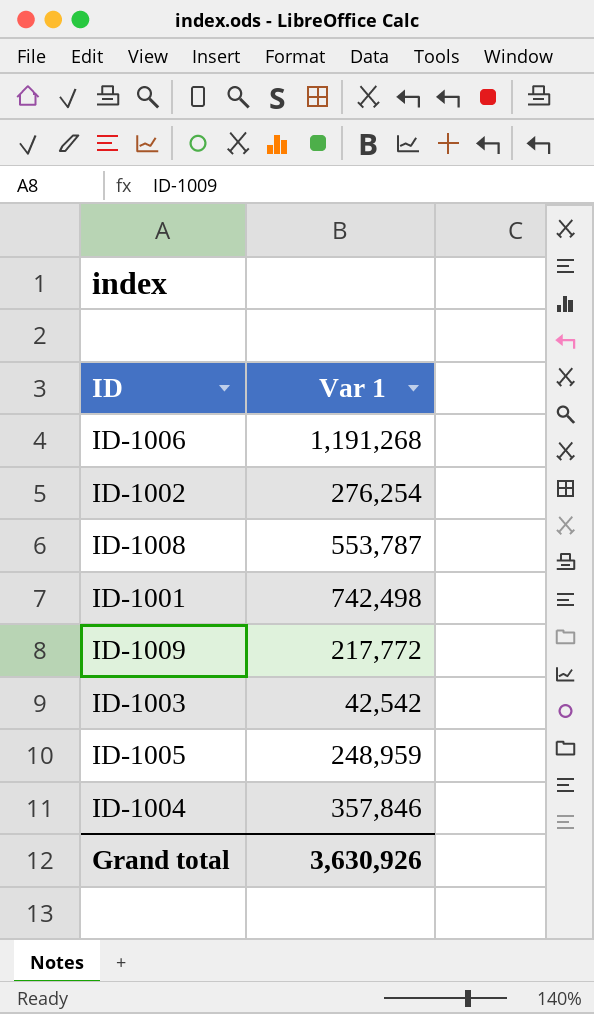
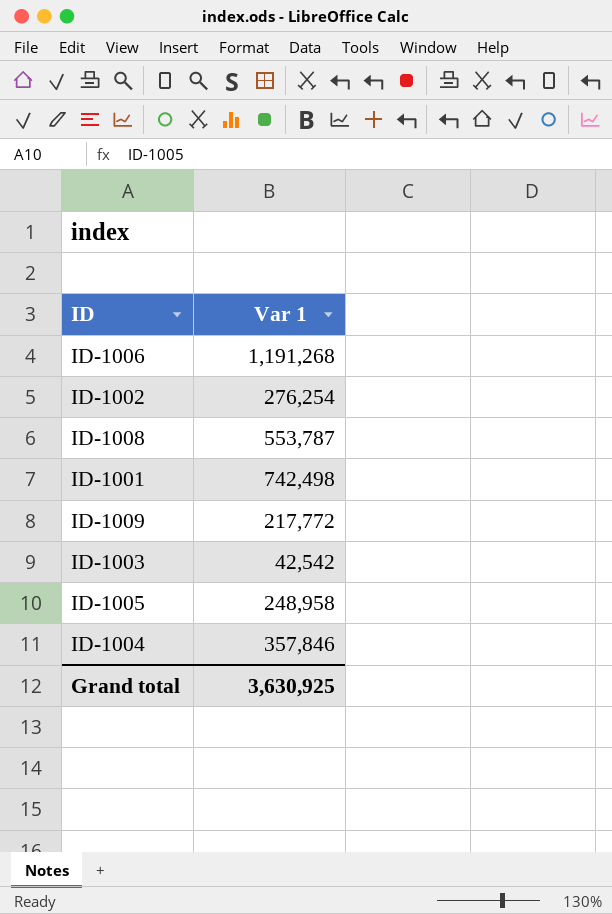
ID-1005 | Var 1: 248,959 -> 248,958
Grand total | Var 1: 3,630,926 -> 3,630,925

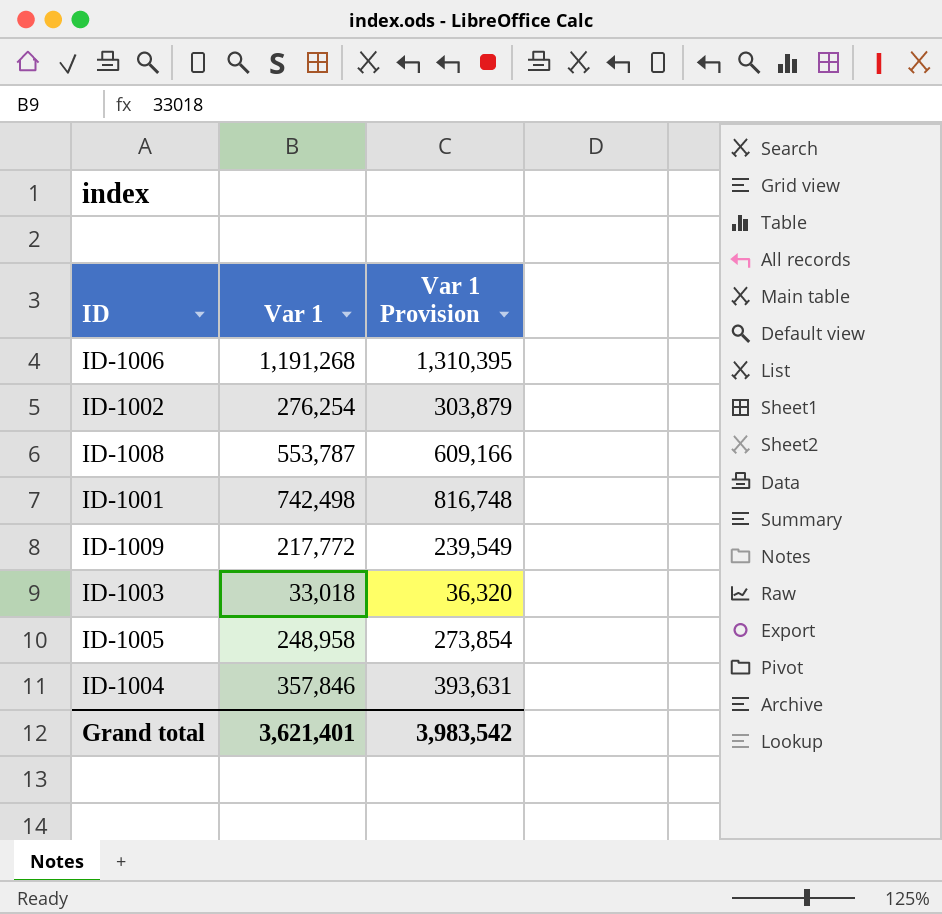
column Var 1 Provision | formula: none -> [Var 1] * 1.1
ID-1003 | Var 1: 42,542 -> 33,018
Grand total | Var 1: 3,630,925 -> 3,621,401

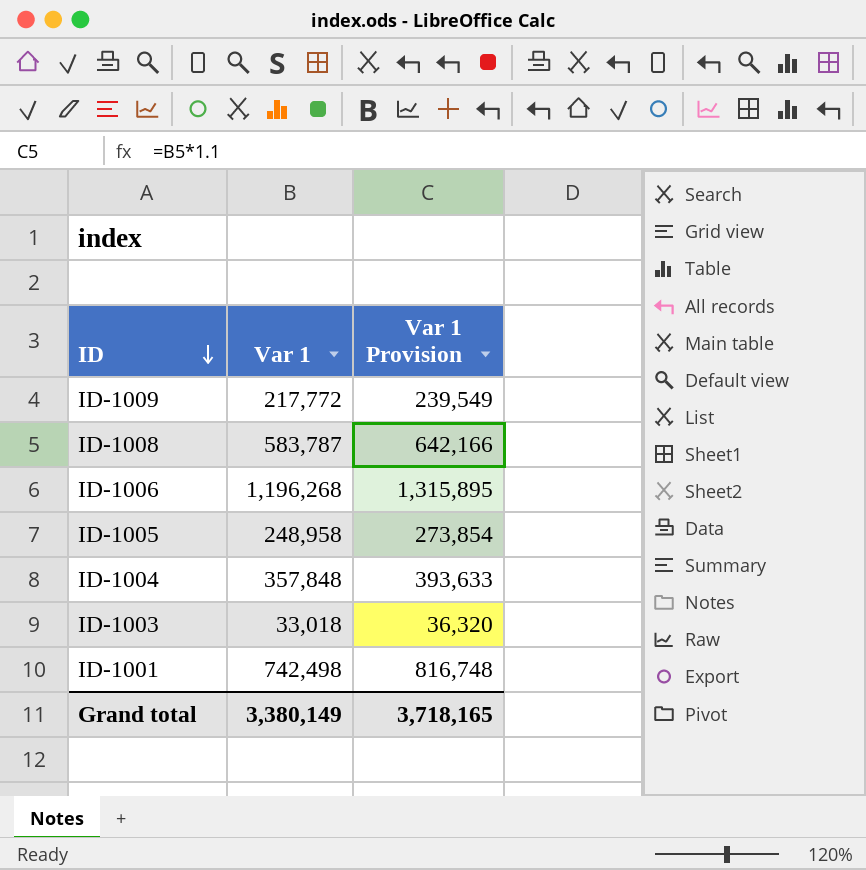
row order: none -> ID descending
row ID-1002: 276,254 | 303,879 -> none
ID-1008 | Var 1: 553,787 -> 583,787
ID-1008 | Var 1 Provision: 609,166 -> 642,166
ID-1006 | Var 1: 1,191,268 -> 1,196,268
ID-1006 | Var 1 Provision: 1,310,395 -> 1,315,895
ID-1004 | Var 1: 357,846 -> 357,848
ID-1004 | Var 1 Provision: 393,631 -> 393,633
Grand total | Var 1: 3,621,401 -> 3,380,149
Grand total | Var 1 Provision: 3,983,542 -> 3,718,165

